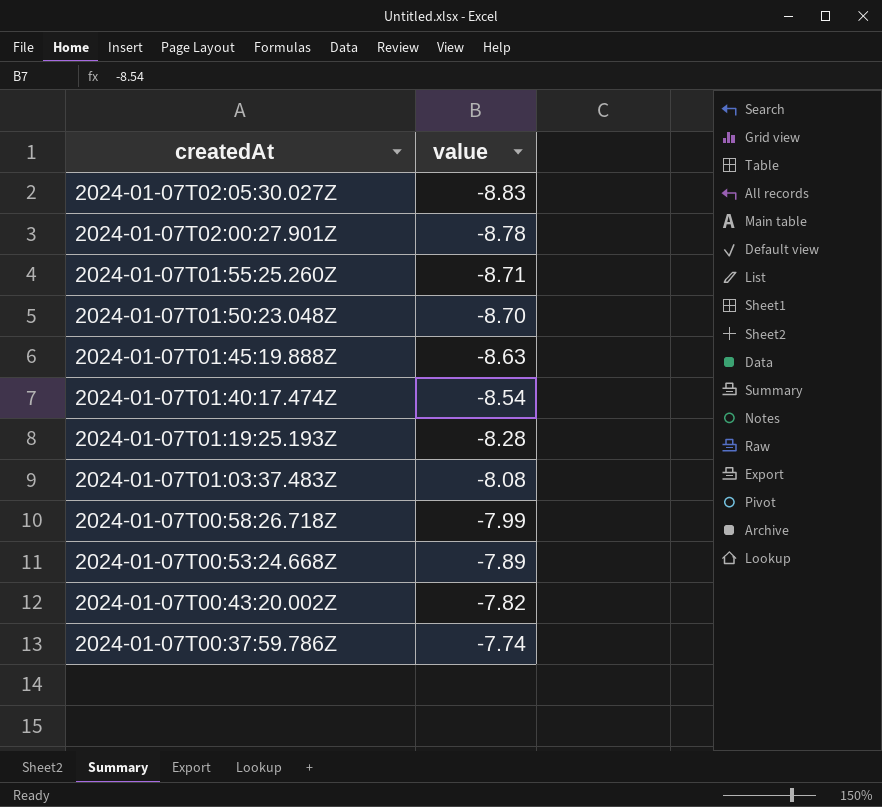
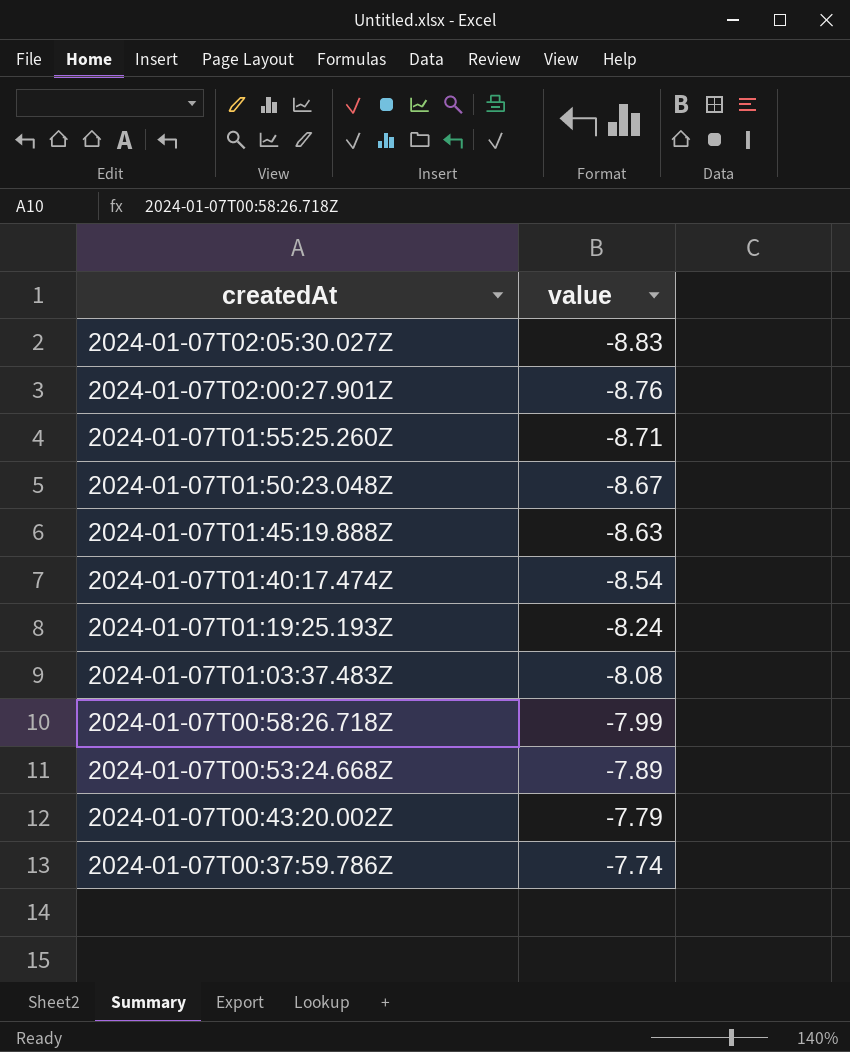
2024-01-07T02:00:27.901Z | value: -8.78 -> -8.76
2024-01-07T01:50:23.048Z | value: -8.70 -> -8.67
2024-01-07T01:19:25.193Z | value: -8.28 -> -8.24
2024-01-07T00:43:20.002Z | value: -7.82 -> -7.79

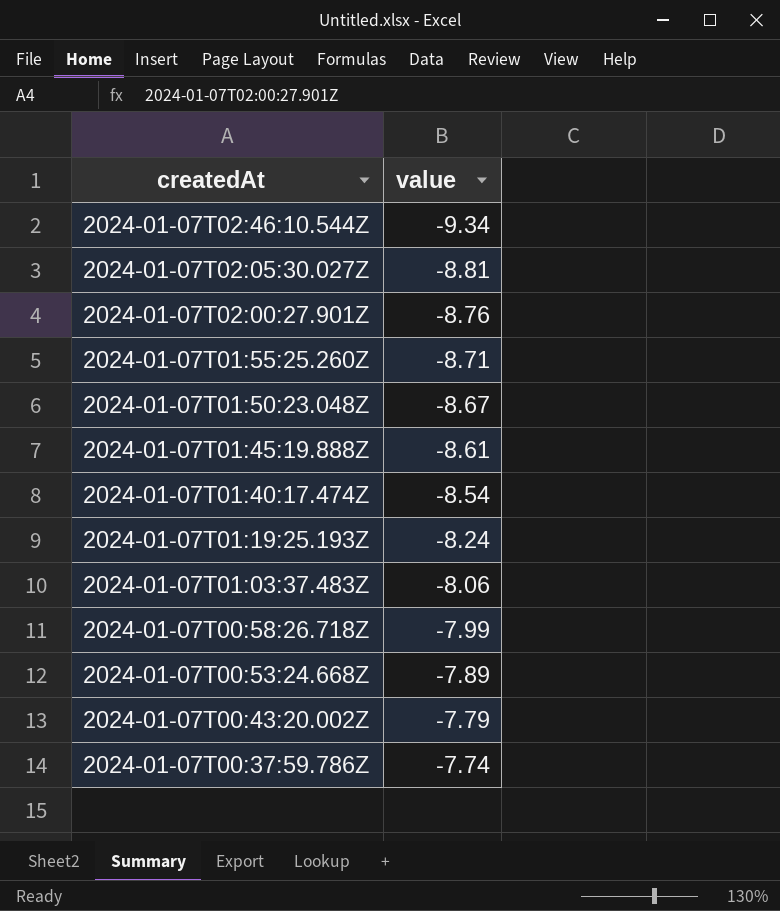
row 2024-01-07T02:46:10.544Z: none -> -9.34
2024-01-07T02:05:30.027Z | value: -8.83 -> -8.81
2024-01-07T01:45:19.888Z | value: -8.63 -> -8.61
2024-01-07T01:03:37.483Z | value: -8.08 -> -8.06

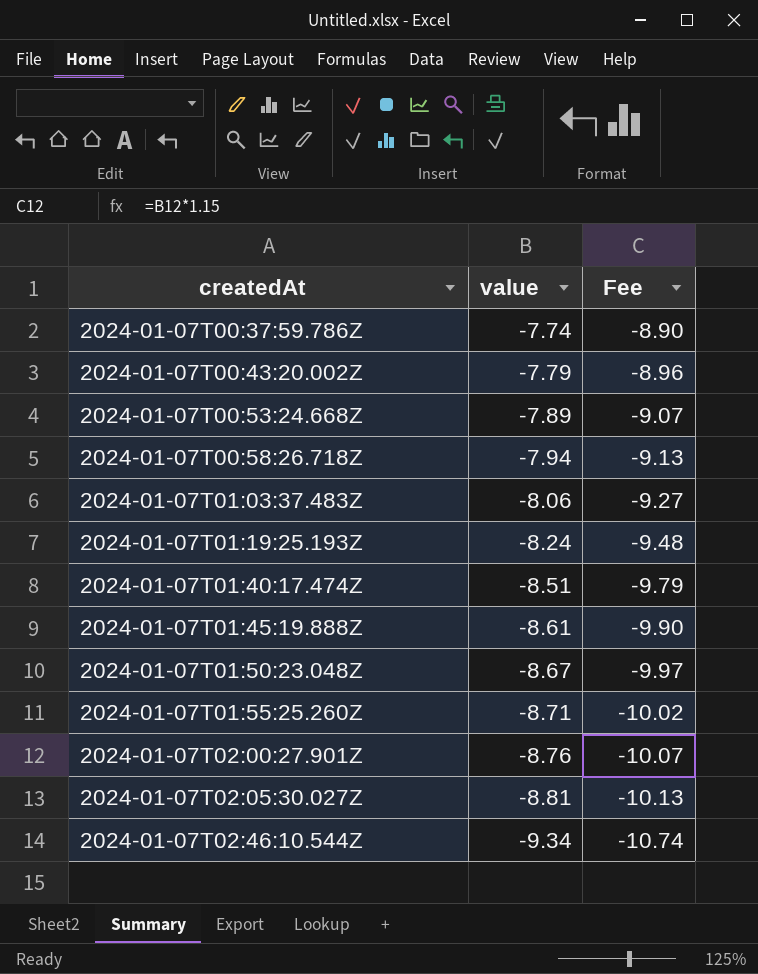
row order: createdAt descending -> createdAt ascending
column Fee | formula: none -> [value] * 1.15
2024-01-07T00:58:26.718Z | value: -7.99 -> -7.94
2024-01-07T01:40:17.474Z | value: -8.54 -> -8.51

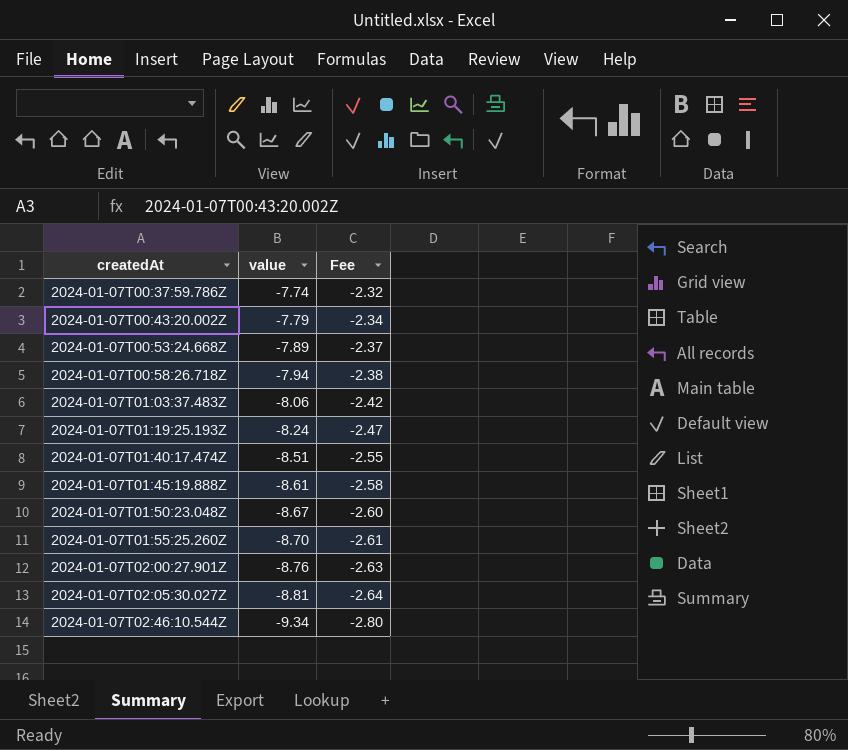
column Fee | formula: [value] * 1.15 -> [value] * 0.3
2024-01-07T01:55:25.260Z | value: -8.71 -> -8.70

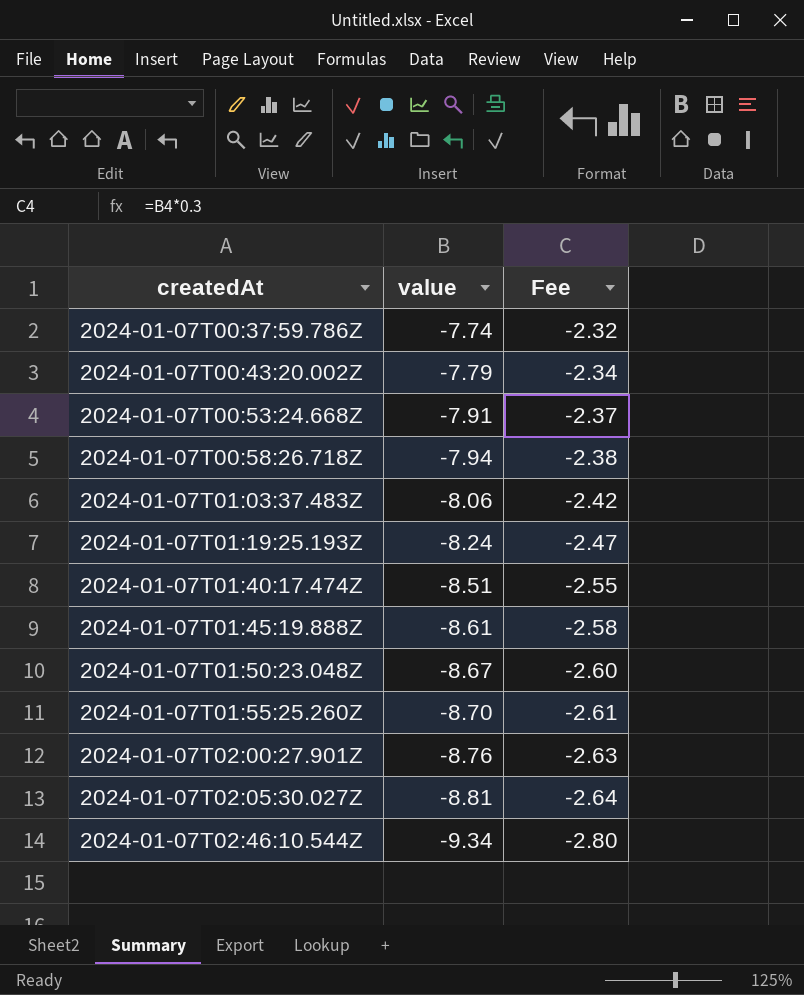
2024-01-07T00:53:24.668Z | value: -7.89 -> -7.91

